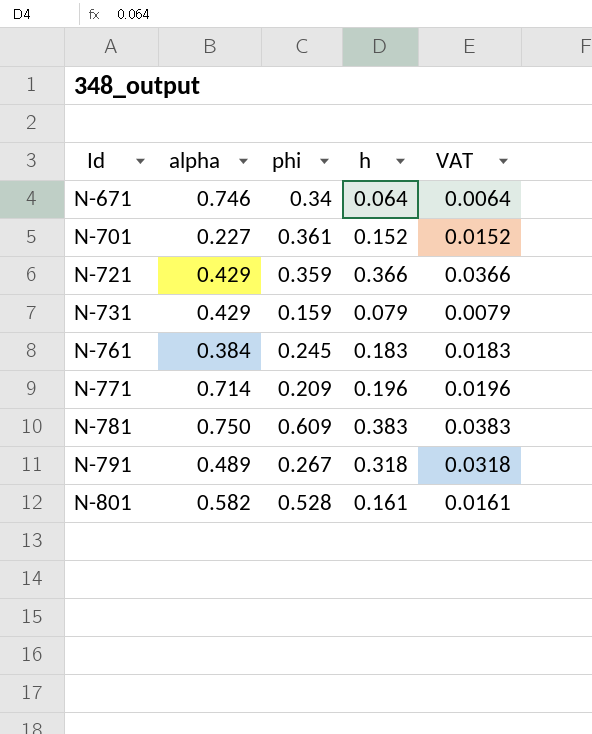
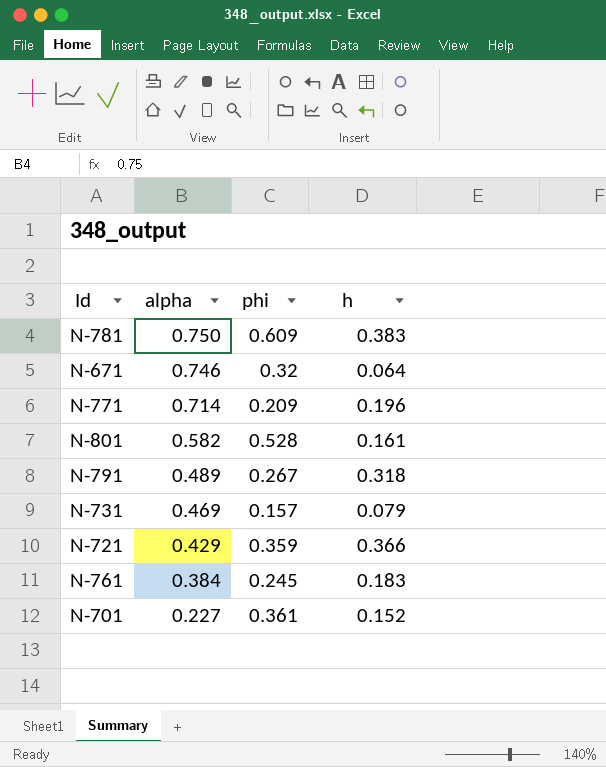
row order: Id ascending -> alpha descending
column VAT | formula: [h] * 0.1 -> none
N-671 | phi: 0.34 -> 0.32
N-731 | alpha: 0.429 -> 0.469
N-731 | phi: 0.159 -> 0.157

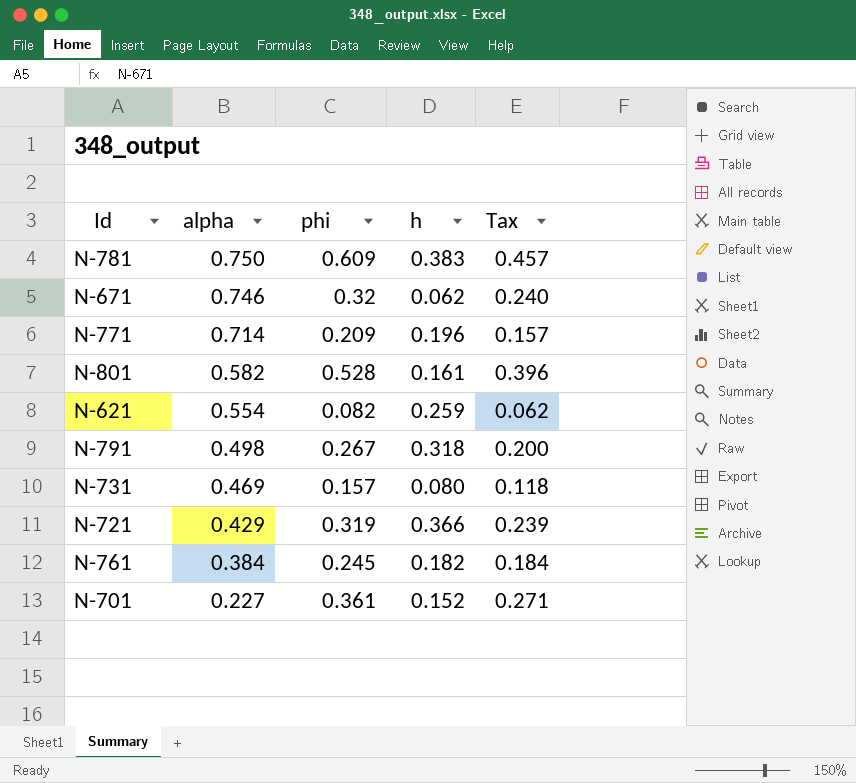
column Tax | formula: none -> [phi] * 0.75
N-671 | h: 0.064 -> 0.062
row N-621: none -> 0.554 | 0.082 | 0.259 | 0.062
N-791 | alpha: 0.489 -> 0.498
N-731 | h: 0.079 -> 0.080
N-721 | phi: 0.359 -> 0.319
N-761 | h: 0.183 -> 0.182

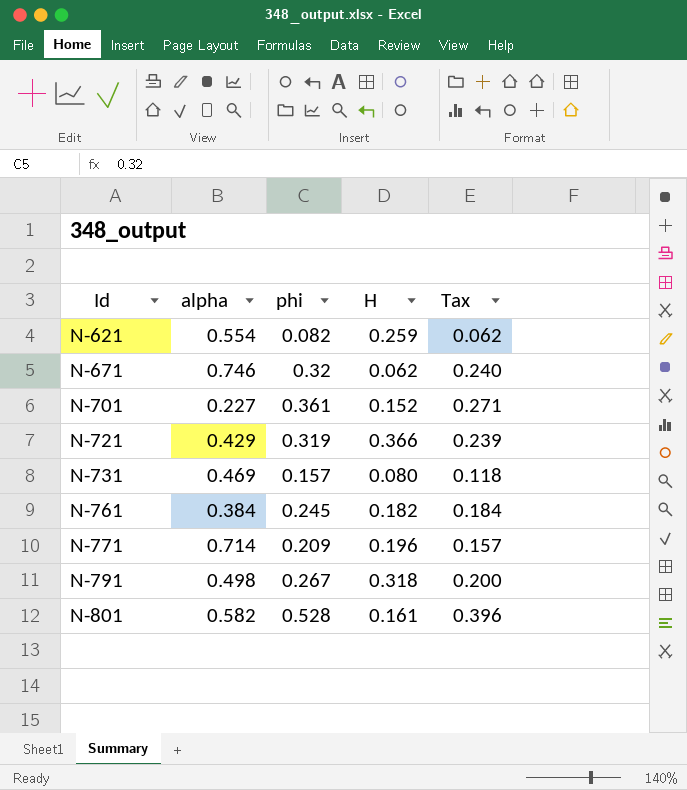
row order: alpha descending -> Id ascending
column name: h -> H
row N-781: 0.750 | 0.609 | 0.383 | 0.457 -> none

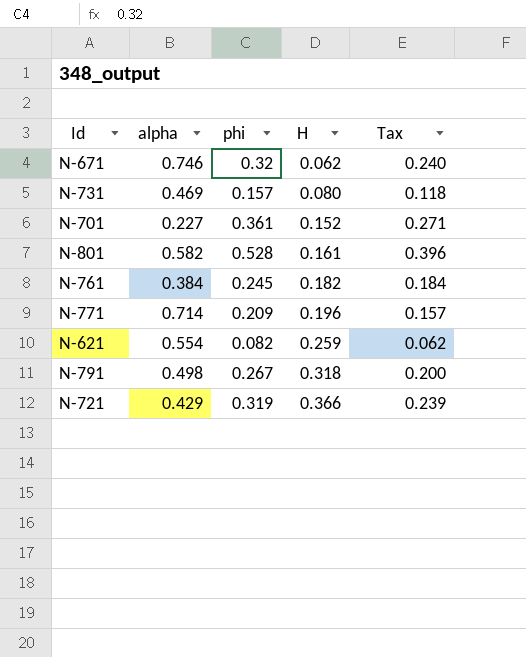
row order: Id ascending -> H ascending

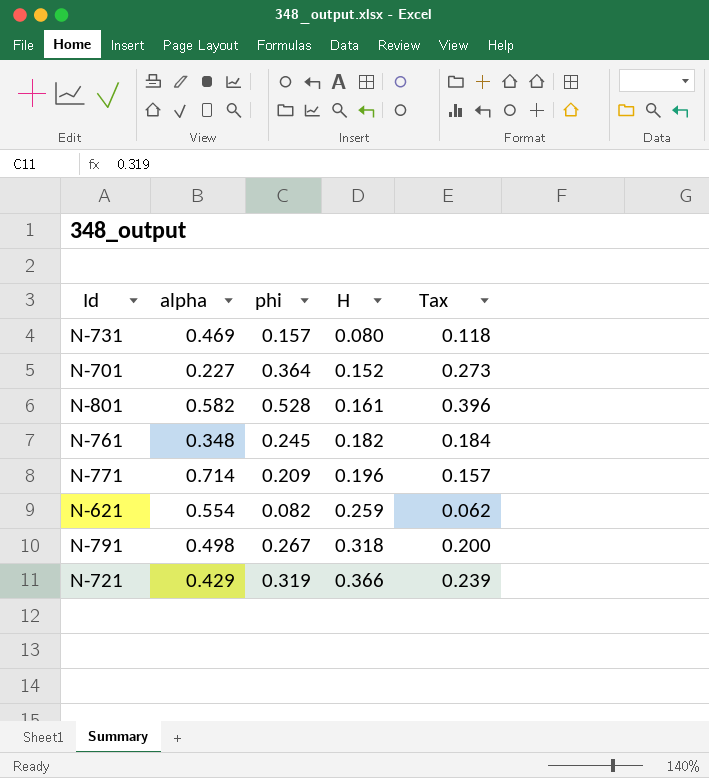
row N-671: 0.746 | 0.32 | 0.062 | 0.240 -> none
N-701 | phi: 0.361 -> 0.364
N-701 | Tax: 0.271 -> 0.273
N-761 | alpha: 0.384 -> 0.348

